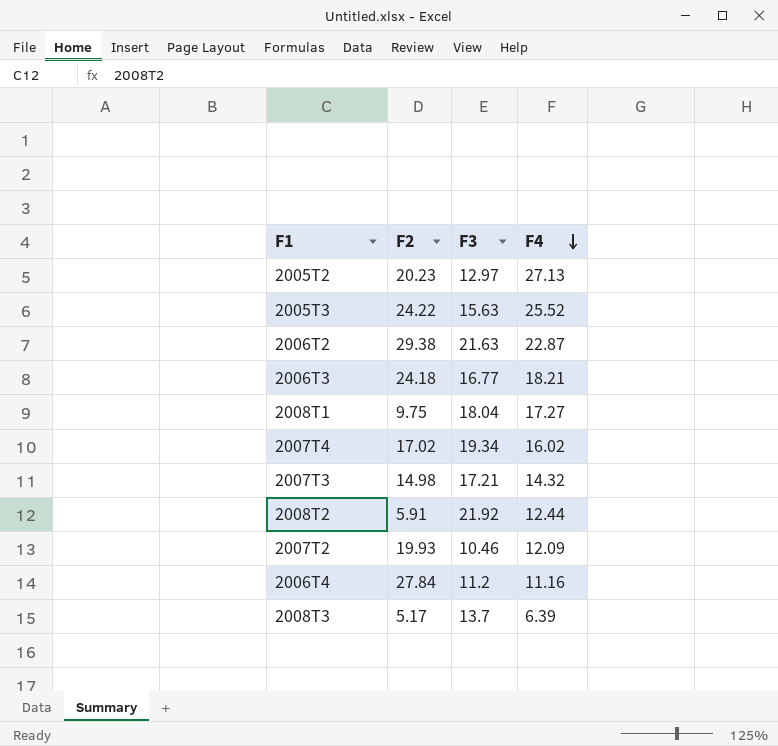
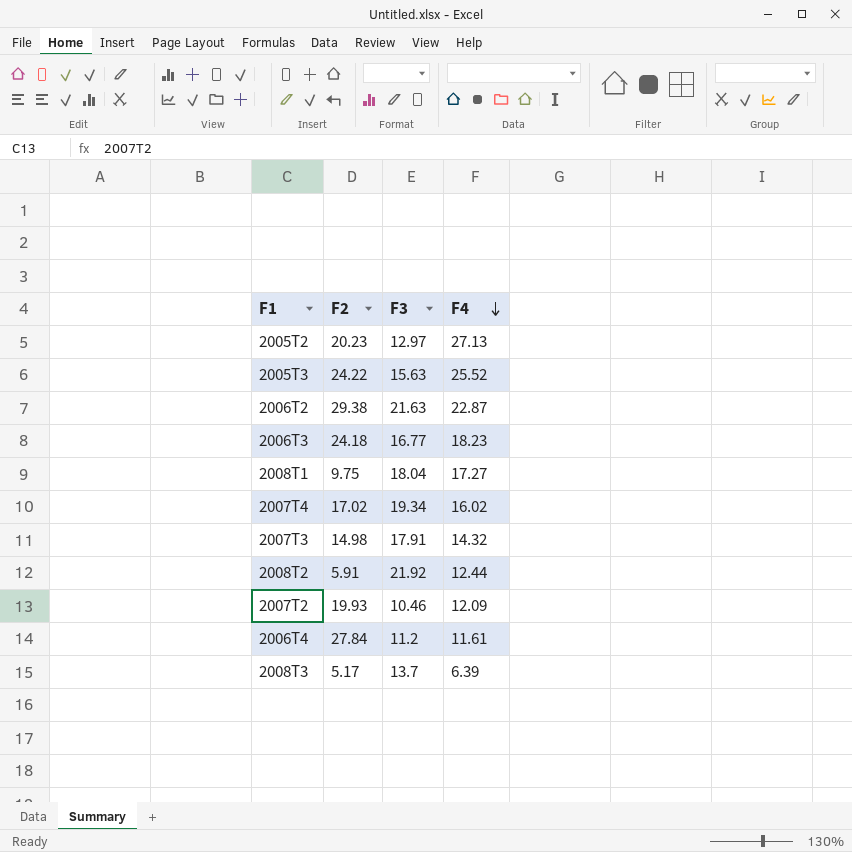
2006T3 | F4: 18.21 -> 18.23
2007T3 | F3: 17.21 -> 17.91
2006T4 | F4: 11.16 -> 11.61

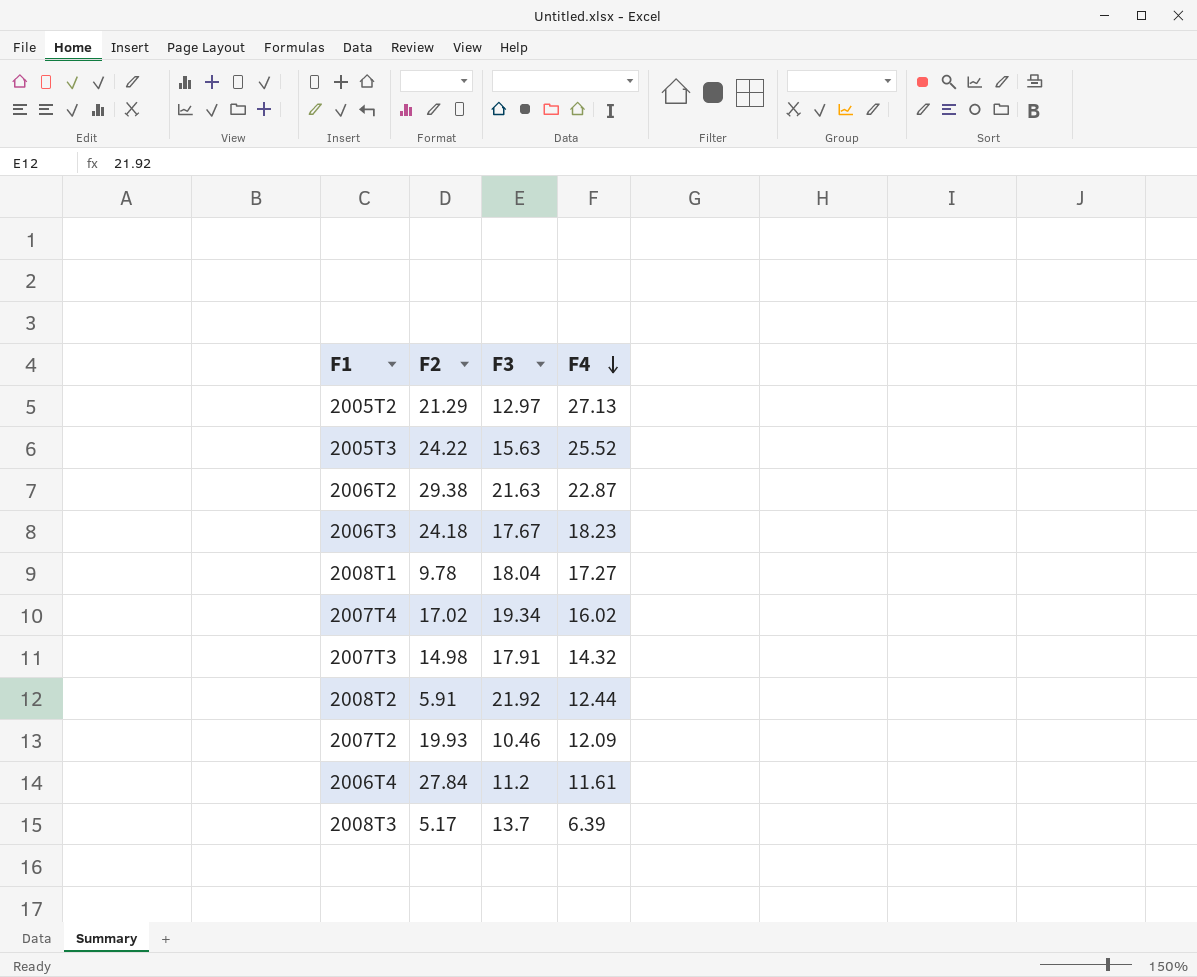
2005T2 | F2: 20.23 -> 21.29
2006T3 | F3: 16.77 -> 17.67
2008T1 | F2: 9.75 -> 9.78

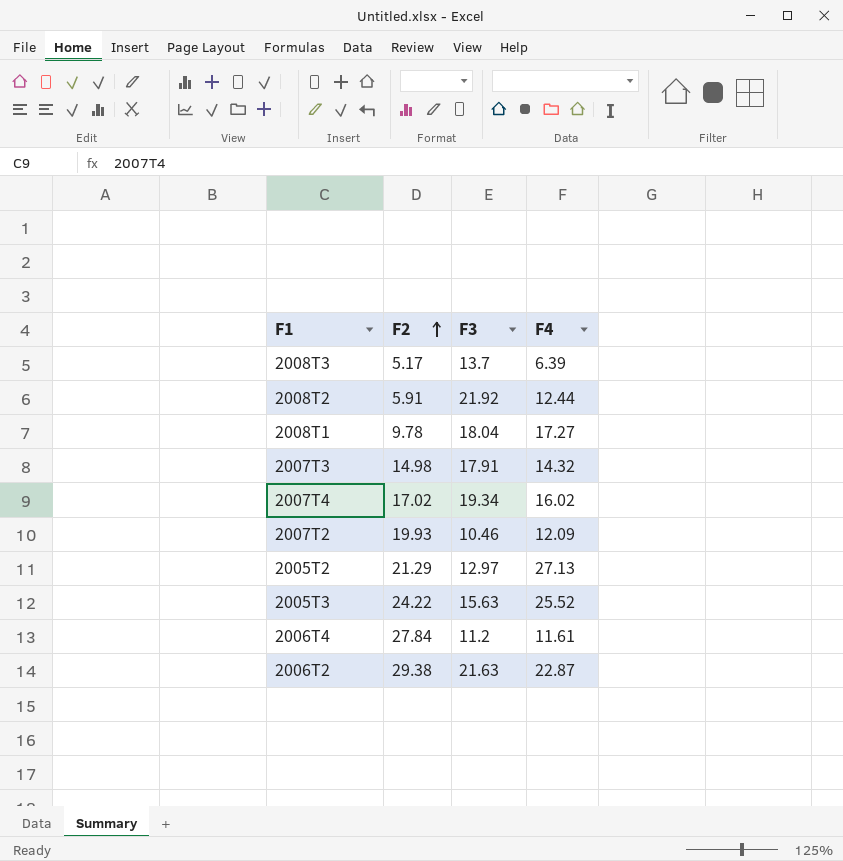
row order: F4 descending -> F2 ascending
row 2006T3: 24.18 | 17.67 | 18.23 -> none

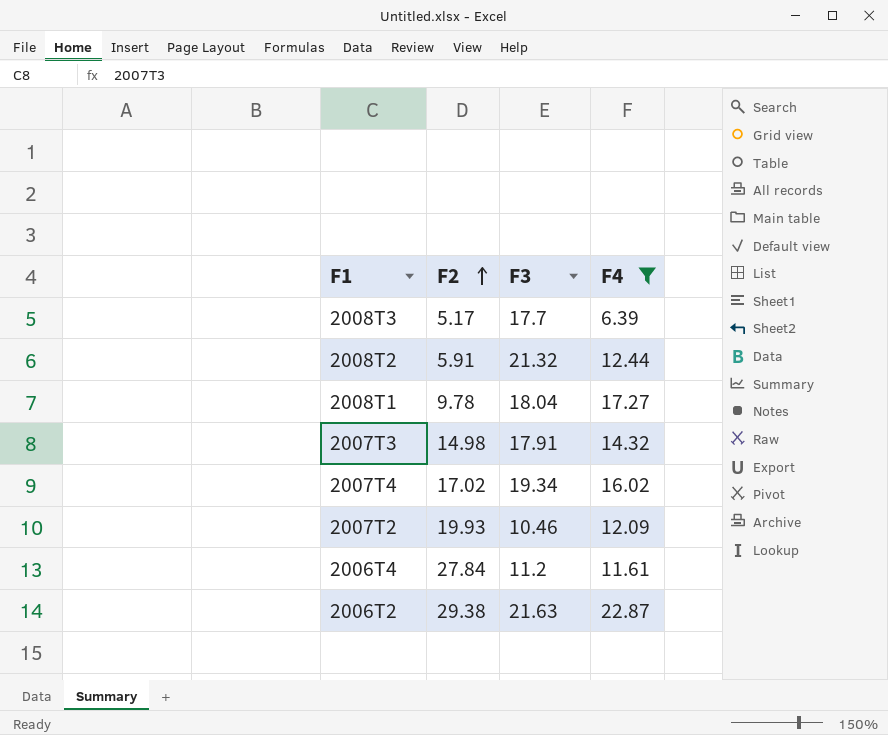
filter: none -> F4 <= 22.87
2008T3 | F3: 13.7 -> 17.7
2008T2 | F3: 21.92 -> 21.32

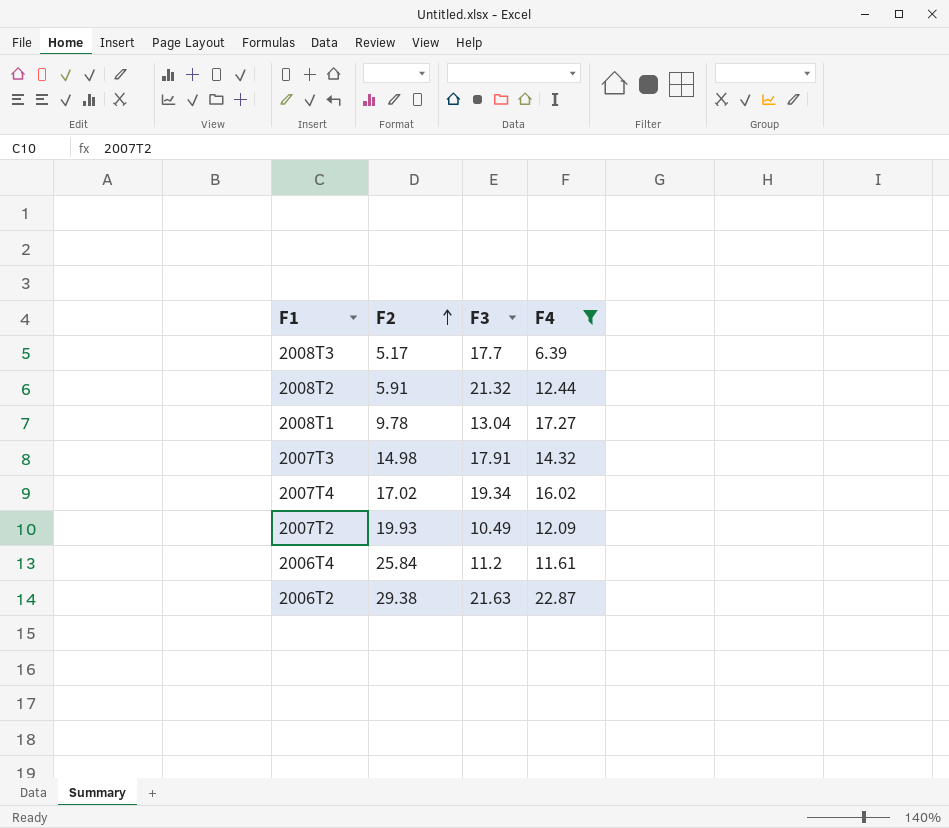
2008T1 | F3: 18.04 -> 13.04
2007T2 | F3: 10.46 -> 10.49
2006T4 | F2: 27.84 -> 25.84

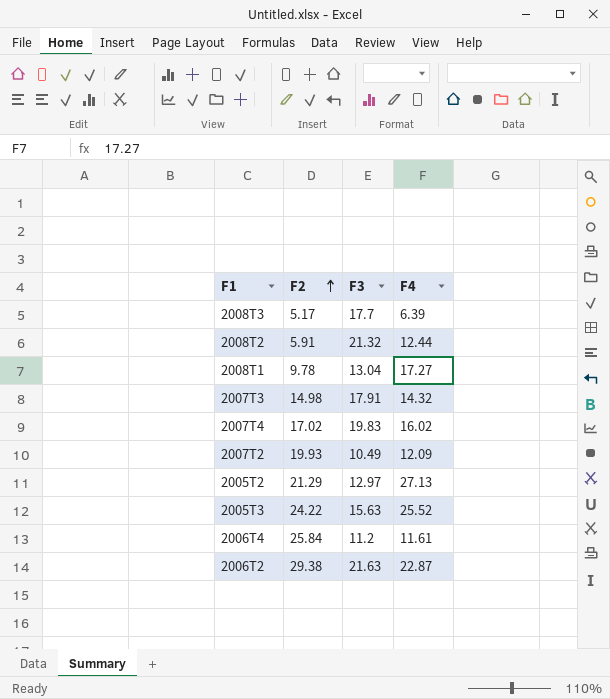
filter: F4 <= 22.87 -> none
2007T4 | F3: 19.34 -> 19.83

